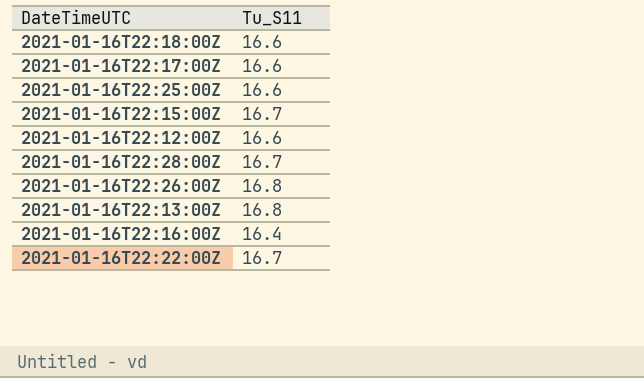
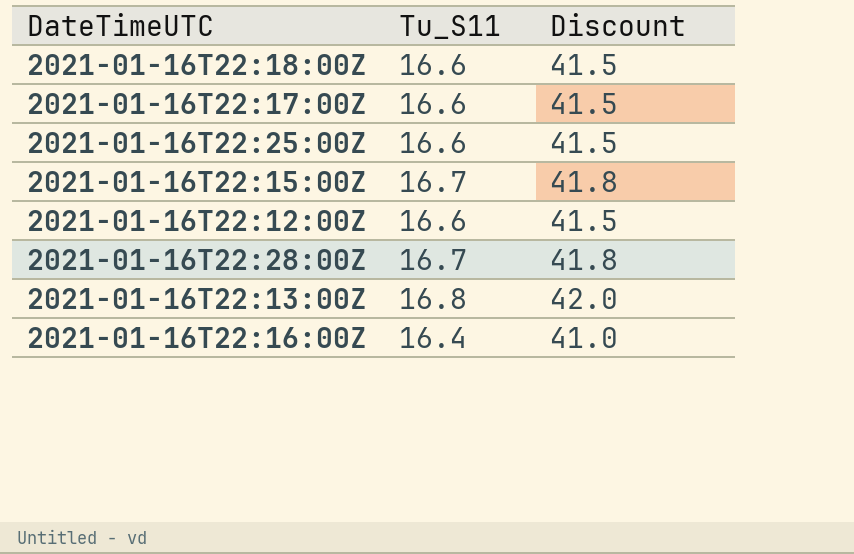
column Discount | formula: none -> [Tu_S11] * 2.5
row 2021-01-16T22:26:00Z: 16.8 -> none
row 2021-01-16T22:22:00Z: 16.7 -> none

